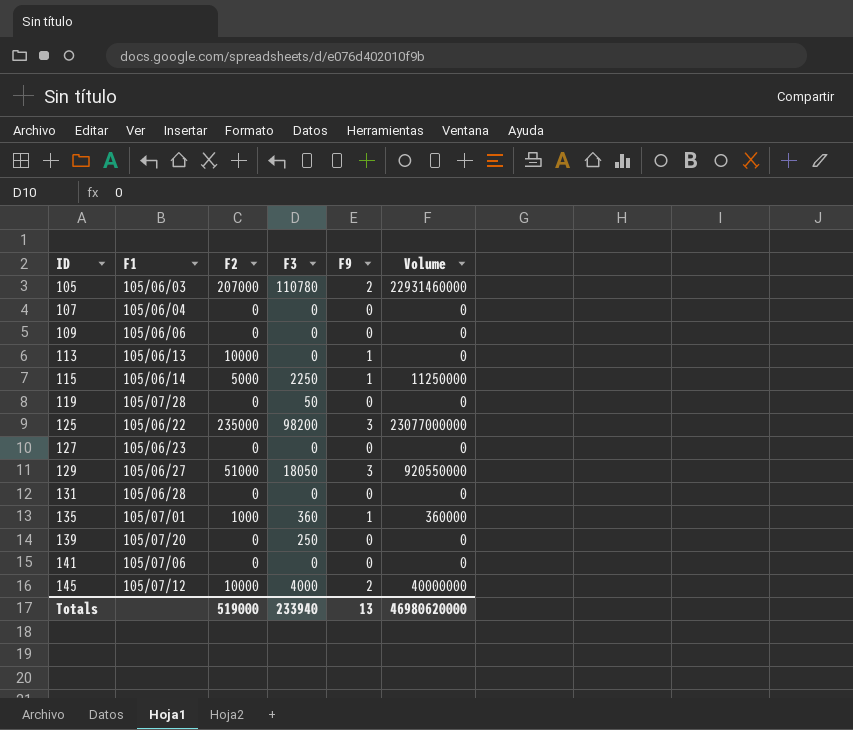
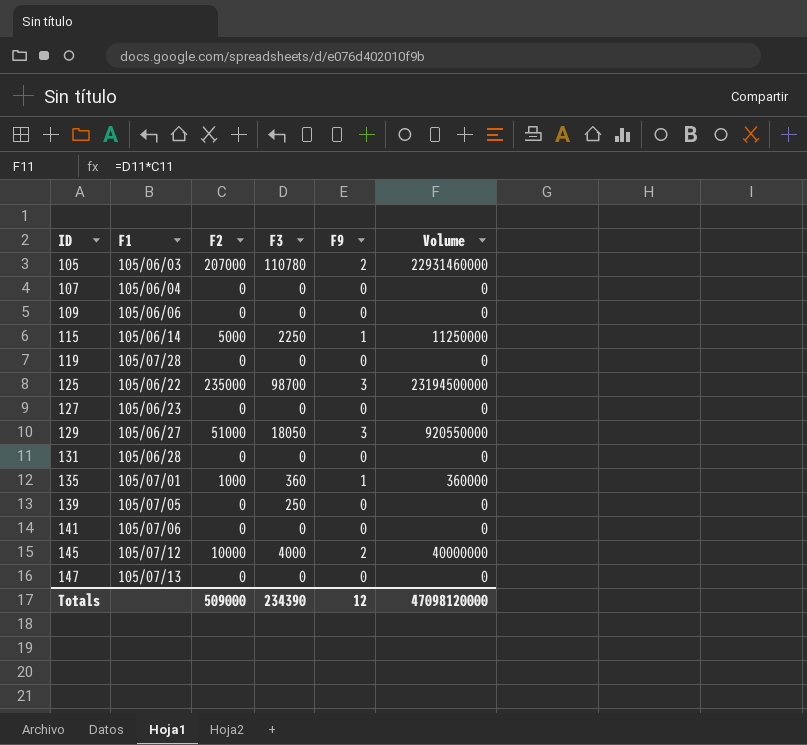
row 113: 105/06/13 | 10000 | 0 | 1 | 0 -> none
119 | F3: 50 -> 0
125 | F3: 98200 -> 98700
125 | Volume: 23077000000 -> 23194500000
139 | F1: 105/07/20 -> 105/07/05
row 147: none -> 105/07/13 | 0 | 0 | 0 | 0
Totals | F2: 519000 -> 509000
Totals | F3: 233940 -> 234390
Totals | F9: 13 -> 12
Totals | Volume: 46980620000 -> 47098120000

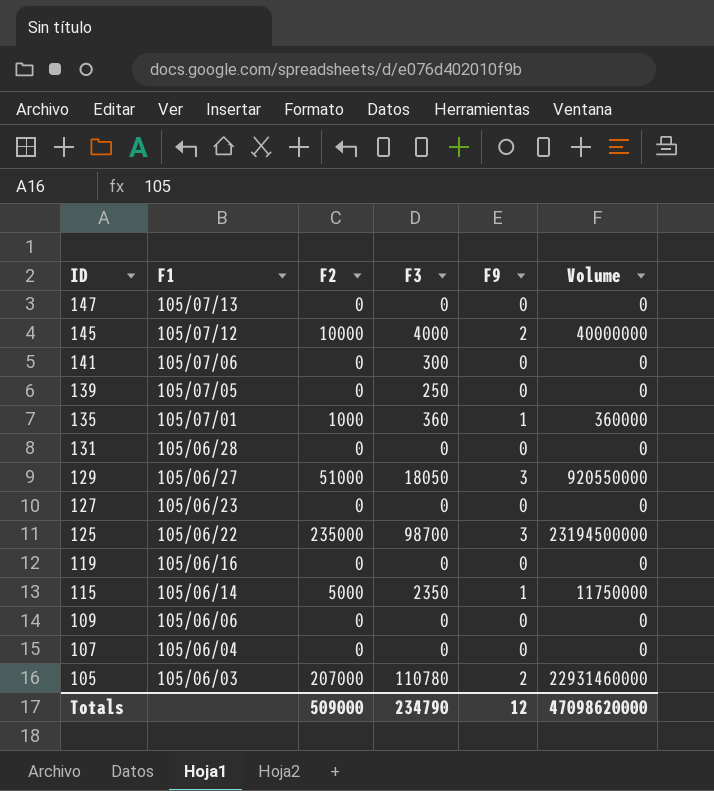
row order: ID ascending -> ID descending
141 | F3: 0 -> 300
119 | F1: 105/07/28 -> 105/06/16
115 | F3: 2250 -> 2350
115 | Volume: 11250000 -> 11750000
Totals | F3: 234390 -> 234790
Totals | Volume: 47098120000 -> 47098620000

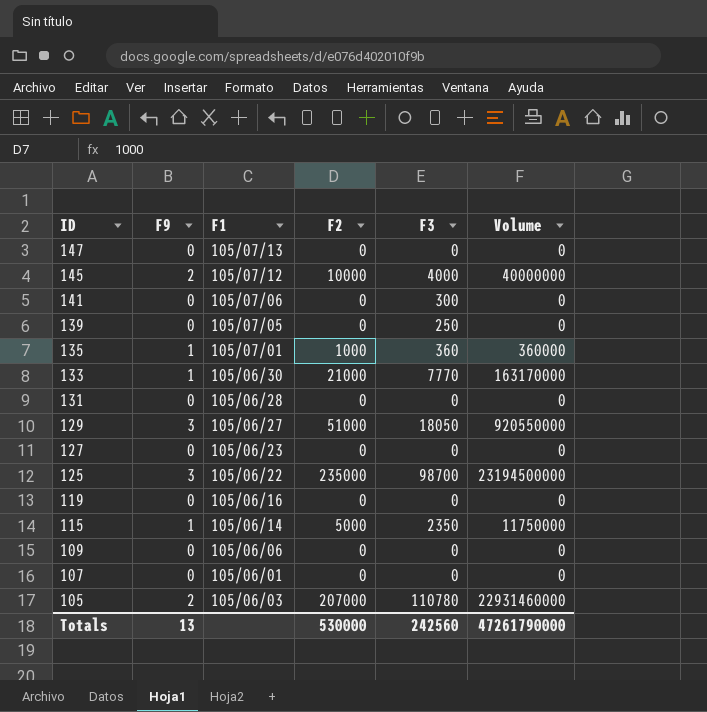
column F9 | position: 5 -> 2
row 133: none -> 1 | 105/06/30 | 21000 | 7770 | 163170000
107 | F1: 105/06/04 -> 105/06/01
Totals | F9: 12 -> 13
Totals | F2: 509000 -> 530000
Totals | F3: 234790 -> 242560
Totals | Volume: 47098620000 -> 47261790000

